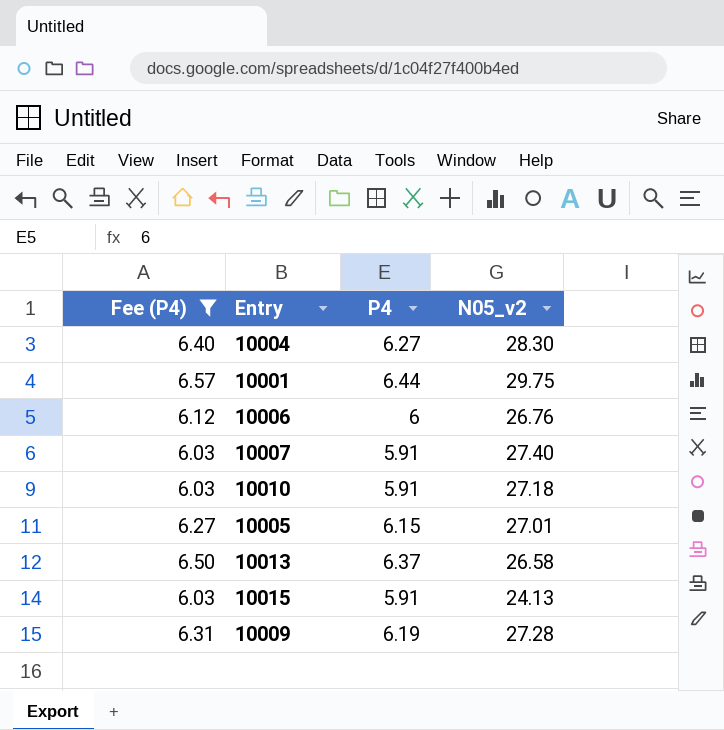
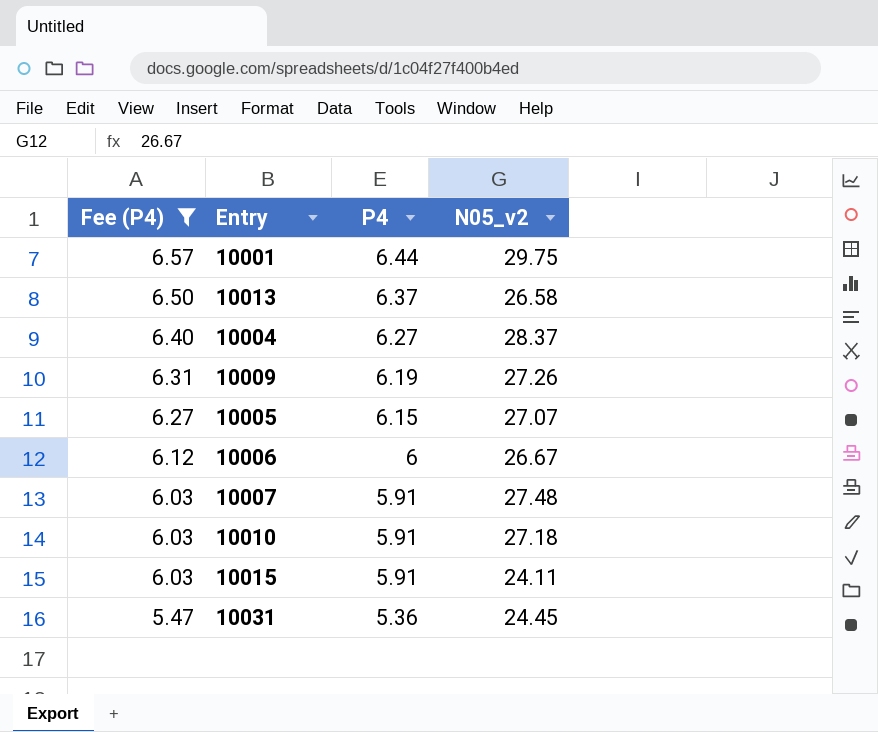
row order: none -> Fee (P4) descending
10004 | N05_v2: 28.30 -> 28.37
10009 | N05_v2: 27.28 -> 27.26
10005 | N05_v2: 27.01 -> 27.07
10006 | N05_v2: 26.76 -> 26.67
10007 | N05_v2: 27.40 -> 27.48
10015 | N05_v2: 24.13 -> 24.11
row 10031: none -> 5.47 | 5.36 | 24.45

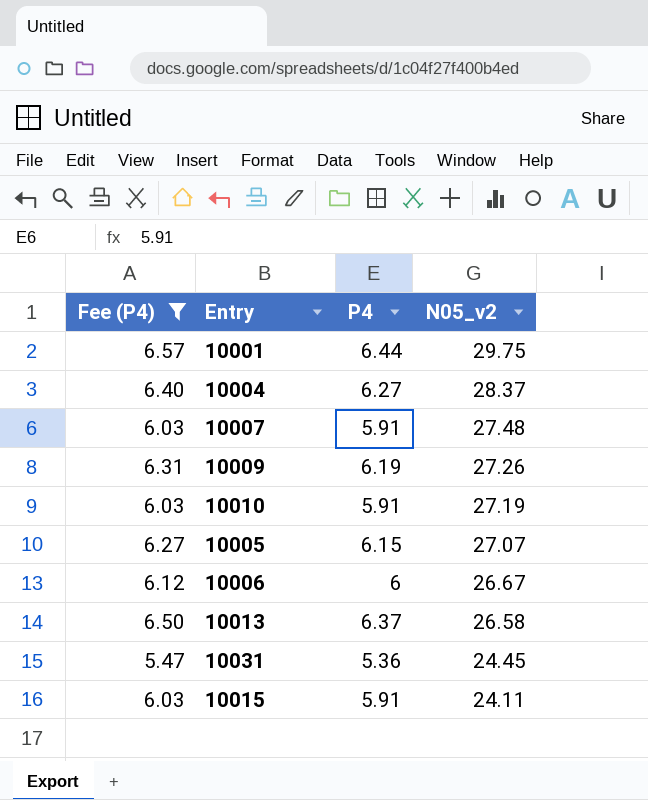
row order: Fee (P4) descending -> N05_v2 descending
10010 | N05_v2: 27.18 -> 27.19

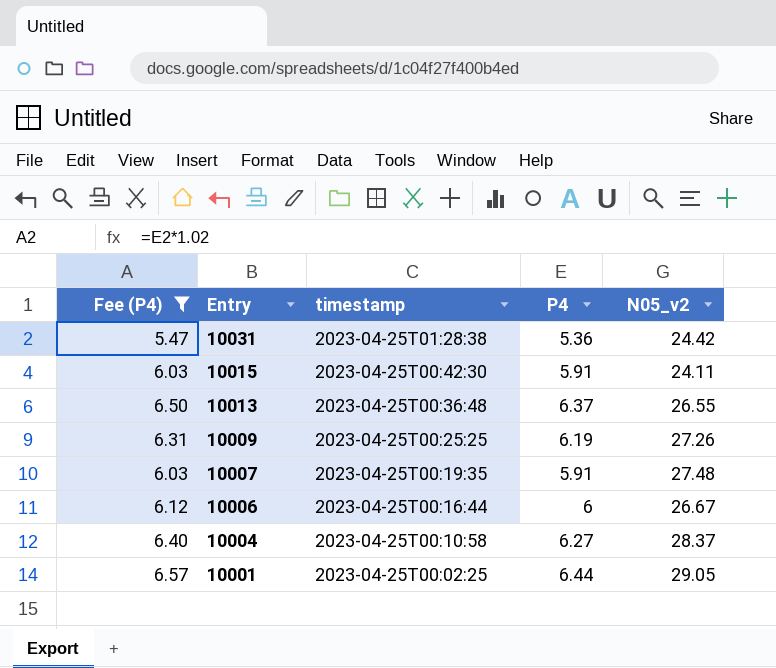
row order: N05_v2 descending -> Entry descending
column timestamp | position: none -> 3
row 10010: 6.03 | 5.91 | 27.19 -> none
row 10005: 6.27 | 6.15 | 27.07 -> none
10031 | N05_v2: 24.45 -> 24.42
10013 | N05_v2: 26.58 -> 26.55
10001 | N05_v2: 29.75 -> 29.05

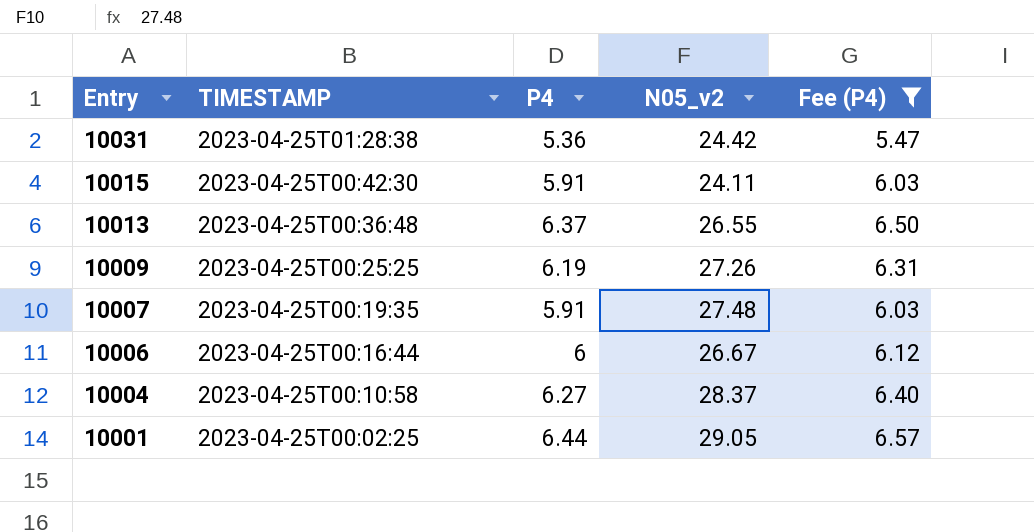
column name: timestamp -> TIMESTAMP
column Fee (P4) | position: 1 -> 5

